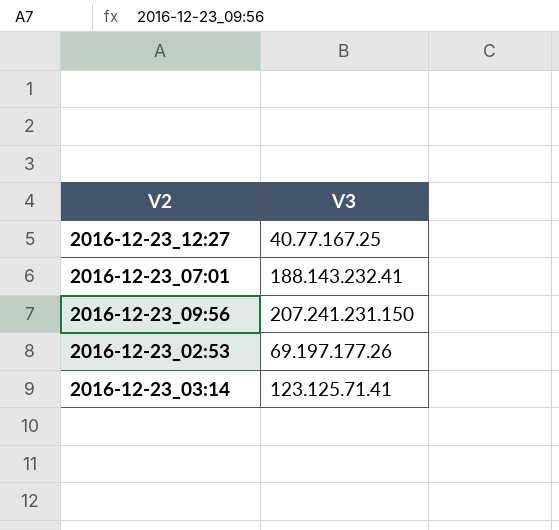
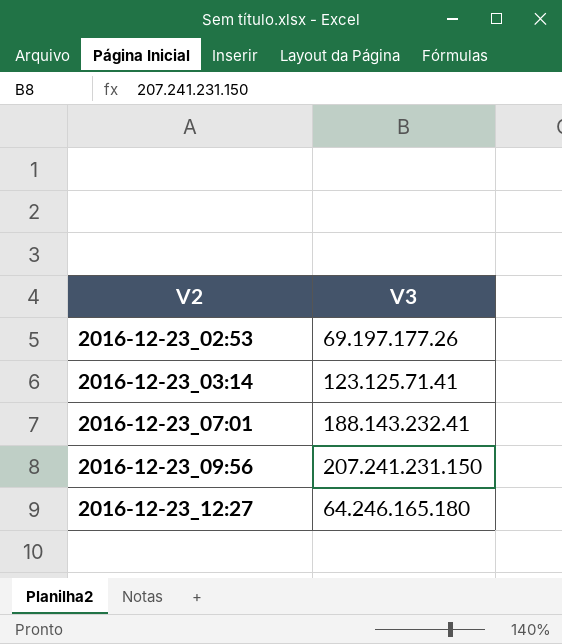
row order: none -> V2 ascending
2016-12-23_12:27 | V3: 40.77.167.25 -> 64.246.165.180

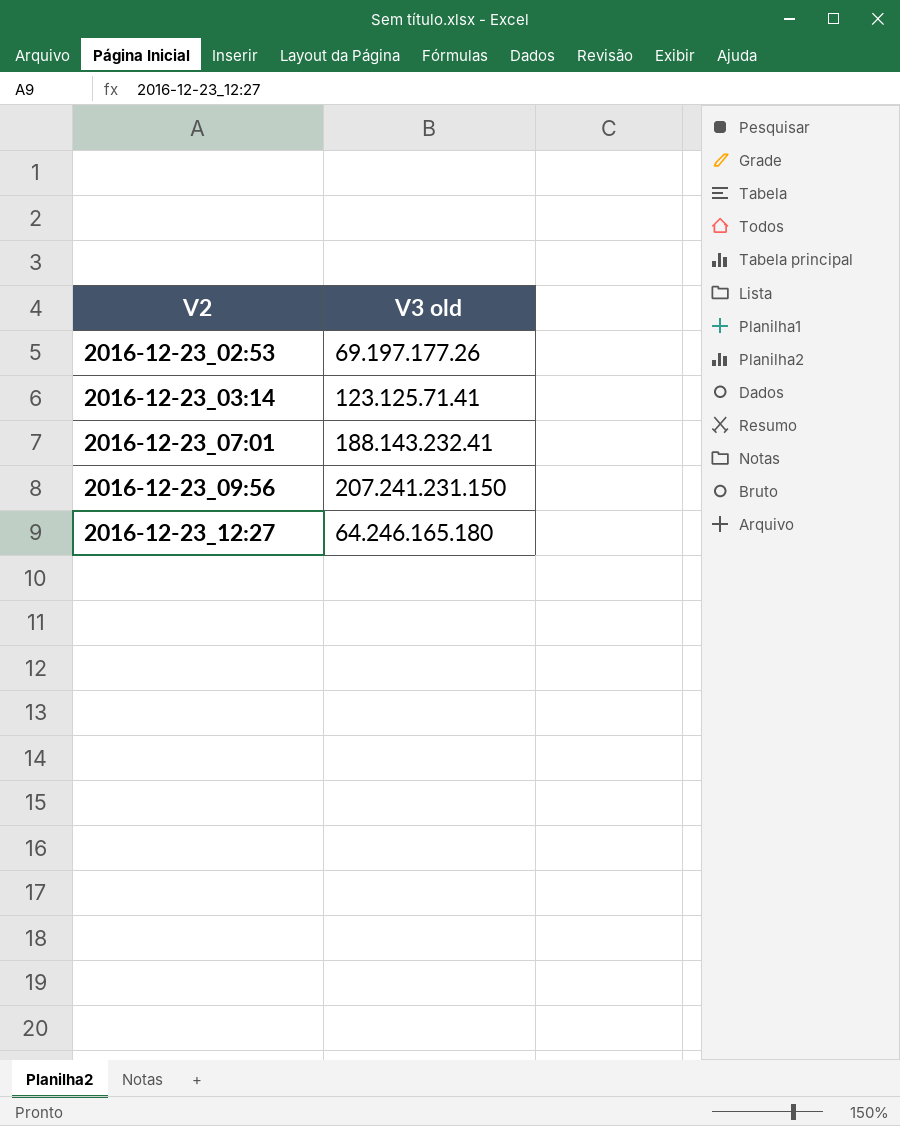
column name: V3 -> V3 old

